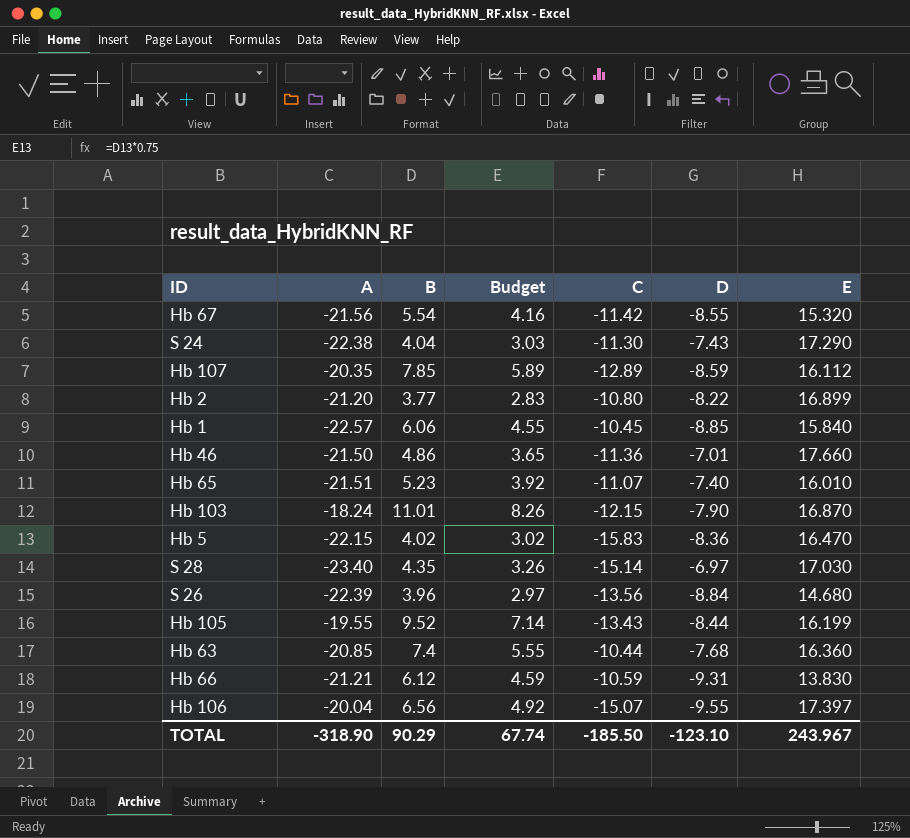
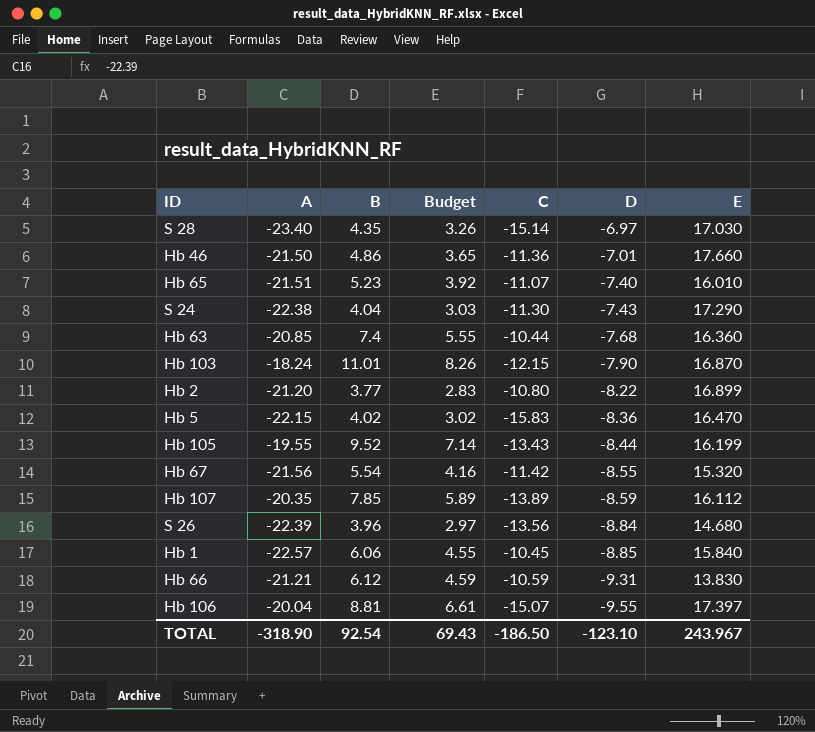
row order: none -> D descending
Hb 107 | C: -12.89 -> -13.89
Hb 106 | B: 6.56 -> 8.81
Hb 106 | Budget: 4.92 -> 6.61
TOTAL | B: 90.29 -> 92.54
TOTAL | Budget: 67.74 -> 69.43
TOTAL | C: -185.50 -> -186.50

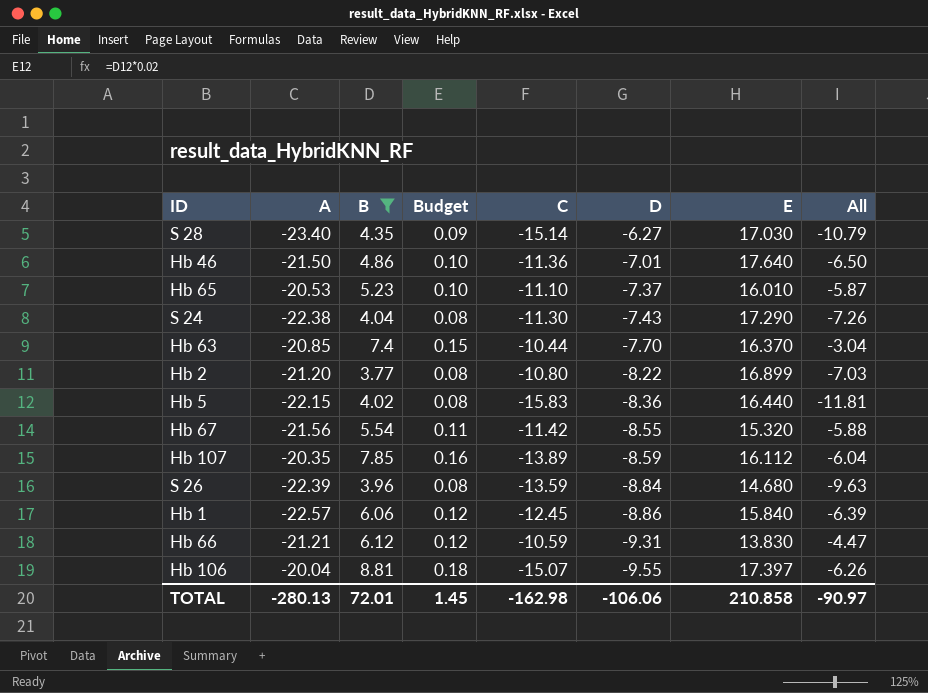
filter: none -> B <= 8.81
column Budget | formula: [B] * 0.75 -> [B] * 0.02
column All | formula: none -> [B] + [C]
S 28 | D: -6.97 -> -6.27
Hb 46 | E: 17.660 -> 17.640
Hb 65 | A: -21.51 -> -20.53
Hb 65 | C: -11.07 -> -11.10
Hb 65 | D: -7.40 -> -7.37
Hb 63 | D: -7.68 -> -7.70
Hb 63 | E: 16.360 -> 16.370
Hb 5 | E: 16.470 -> 16.440
S 26 | C: -13.56 -> -13.59
Hb 1 | C: -10.45 -> -12.45
Hb 1 | D: -8.85 -> -8.86
TOTAL | A: -318.90 -> -280.13
TOTAL | B: 92.54 -> 72.01
TOTAL | Budget: 69.43 -> 1.45
TOTAL | C: -186.50 -> -162.98
TOTAL | D: -123.10 -> -106.06
TOTAL | E: 243.967 -> 210.858

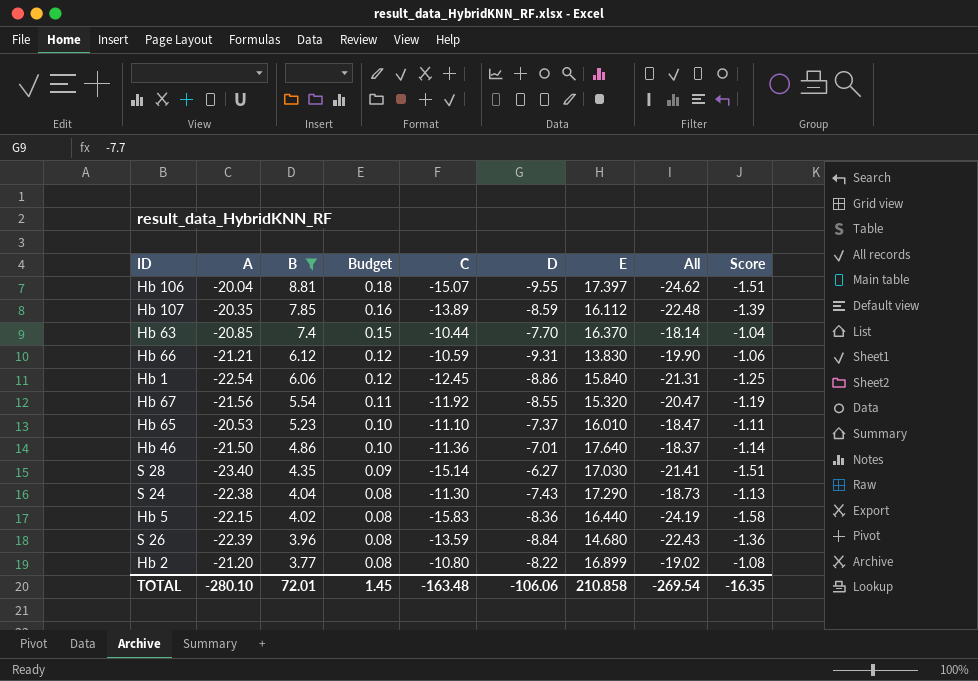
row order: D descending -> B descending
column All | formula: [B] + [C] -> [C] + [D]
column Score | formula: none -> [C] * 0.1
Hb 1 | A: -22.57 -> -22.54
Hb 67 | C: -11.42 -> -11.92
TOTAL | A: -280.13 -> -280.10
TOTAL | C: -162.98 -> -163.48
TOTAL | All: -90.97 -> -269.54

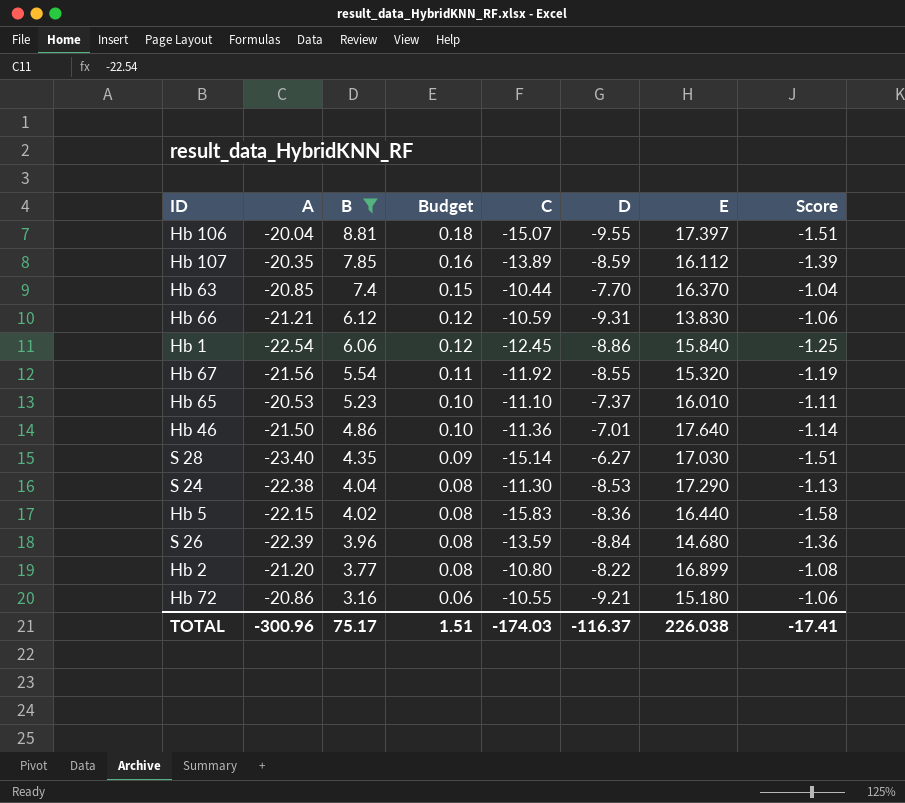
column All | formula: [C] + [D] -> none
S 24 | D: -7.43 -> -8.53
row Hb 72: none -> -20.86 | 3.16 | 0.06 | -10.55 | -9.21 | 15.180 | -1.06
TOTAL | A: -280.10 -> -300.96
TOTAL | B: 72.01 -> 75.17
TOTAL | Budget: 1.45 -> 1.51
TOTAL | C: -163.48 -> -174.03
TOTAL | D: -106.06 -> -116.37
TOTAL | E: 210.858 -> 226.038
TOTAL | Score: -16.35 -> -17.41

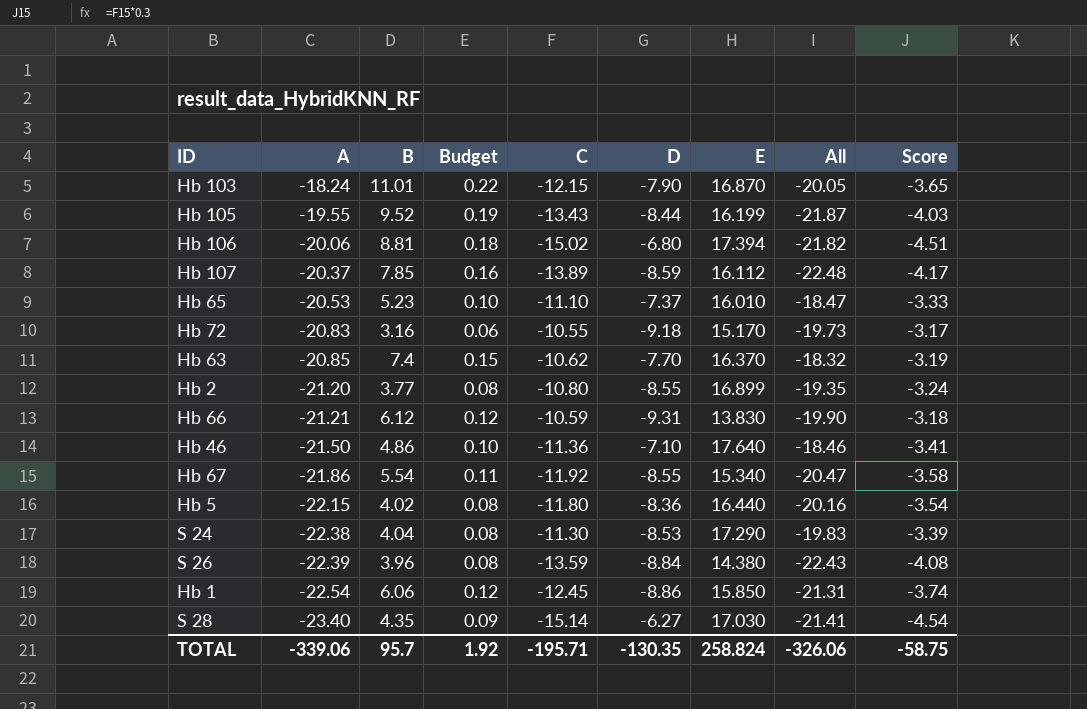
filter: B <= 8.81 -> none
row order: B descending -> A descending
column All | formula: none -> [C] + [D]
column Score | formula: [C] * 0.1 -> [C] * 0.3
Hb 106 | A: -20.04 -> -20.06
Hb 106 | C: -15.07 -> -15.02
Hb 106 | D: -9.55 -> -6.80
Hb 106 | E: 17.397 -> 17.394
Hb 107 | A: -20.35 -> -20.37
Hb 72 | A: -20.86 -> -20.83
Hb 72 | D: -9.21 -> -9.18
Hb 72 | E: 15.180 -> 15.170
Hb 63 | C: -10.44 -> -10.62
Hb 2 | D: -8.22 -> -8.55
Hb 46 | D: -7.01 -> -7.10
Hb 67 | A: -21.56 -> -21.86
Hb 67 | E: 15.320 -> 15.340
Hb 5 | C: -15.83 -> -11.80
S 26 | E: 14.680 -> 14.380
Hb 1 | E: 15.840 -> 15.850
TOTAL | A: -300.96 -> -339.06
TOTAL | B: 75.17 -> 95.7
TOTAL | Budget: 1.51 -> 1.92
TOTAL | C: -174.03 -> -195.71
TOTAL | D: -116.37 -> -130.35
TOTAL | E: 226.038 -> 258.824
TOTAL | Score: -17.41 -> -58.75

